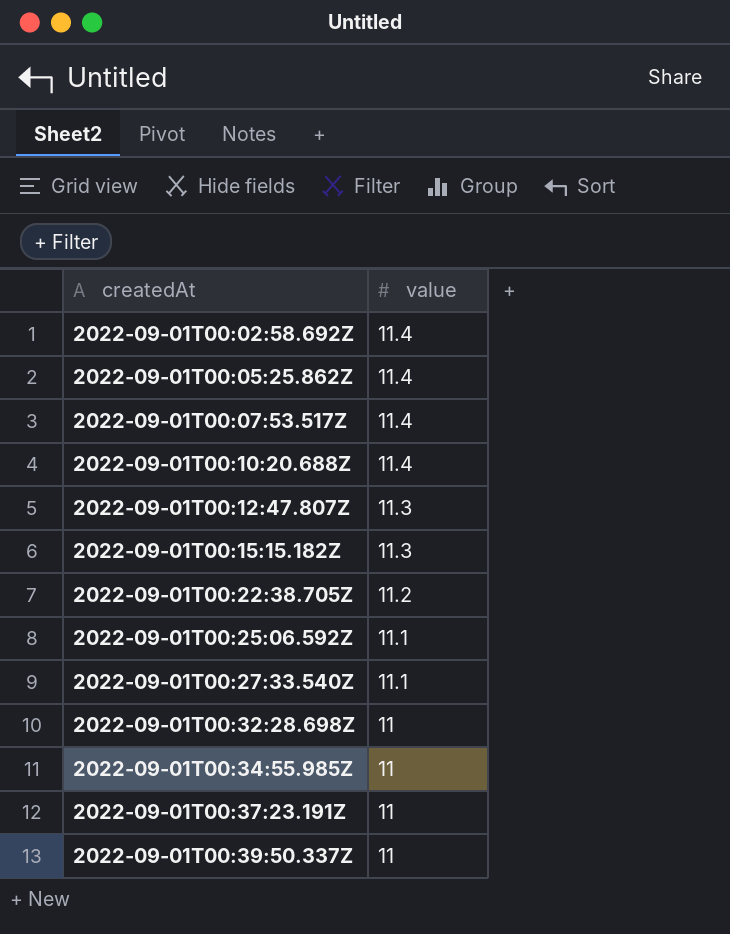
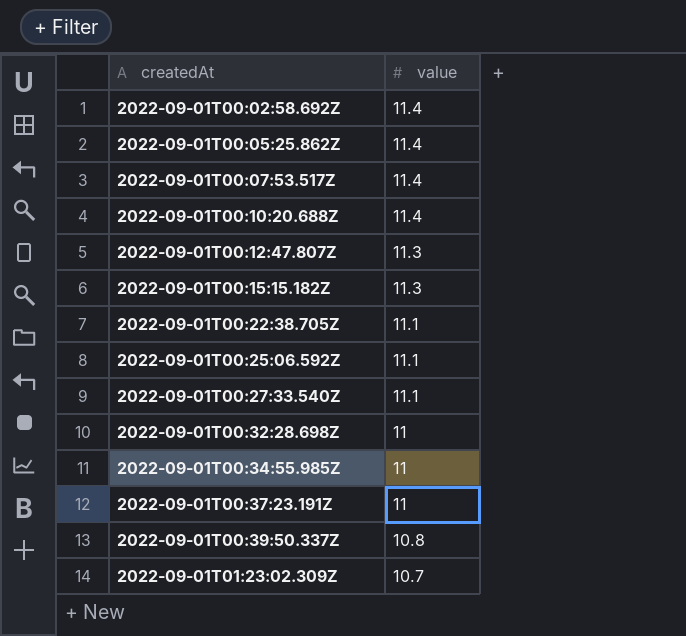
2022-09-01T00:22:38.705Z | value: 11.2 -> 11.1
2022-09-01T00:39:50.337Z | value: 11 -> 10.8
row 2022-09-01T01:23:02.309Z: none -> 10.7

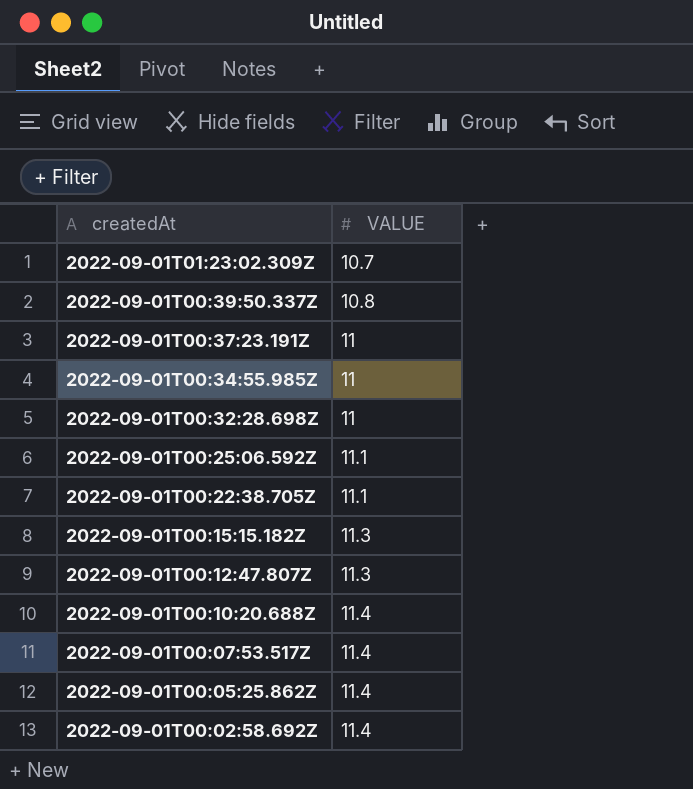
row order: createdAt ascending -> createdAt descending
column name: value -> VALUE
row 2022-09-01T00:27:33.540Z: 11.1 -> none

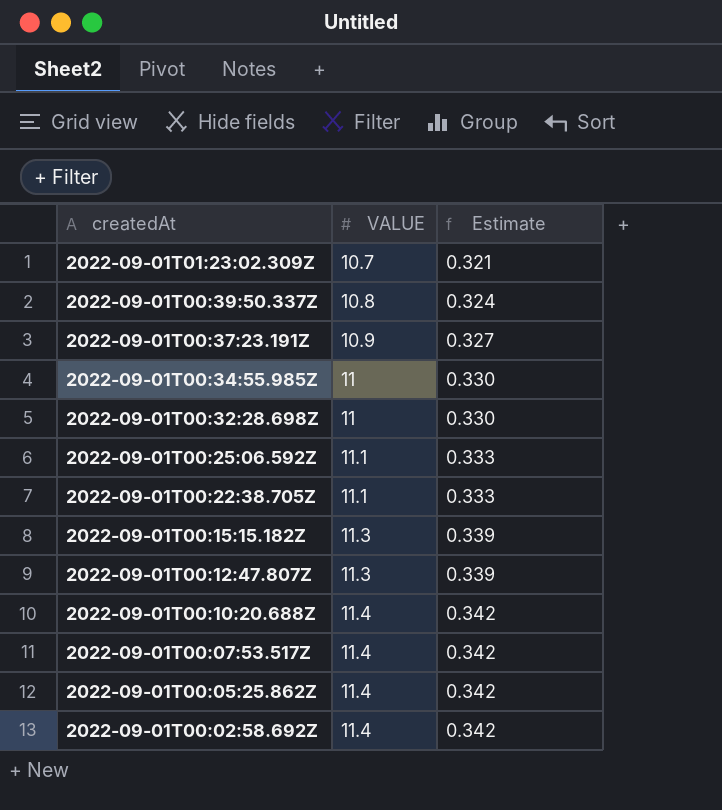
column Estimate | formula: none -> [VALUE] * 0.03
2022-09-01T00:37:23.191Z | VALUE: 11 -> 10.9

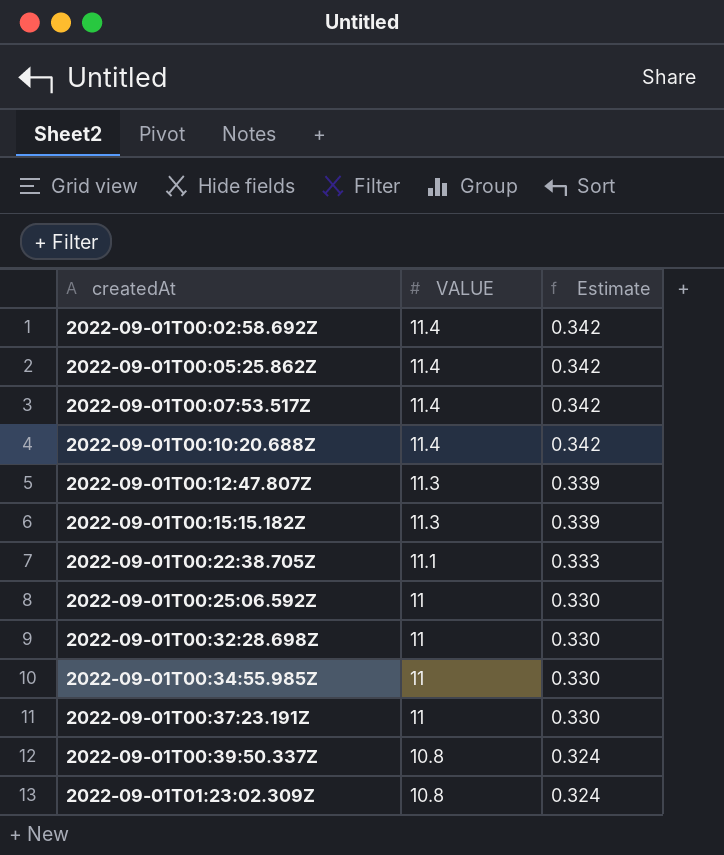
row order: createdAt descending -> createdAt ascending
2022-09-01T00:25:06.592Z | VALUE: 11.1 -> 11
2022-09-01T00:25:06.592Z | Estimate: 0.333 -> 0.330
2022-09-01T00:37:23.191Z | VALUE: 10.9 -> 11
2022-09-01T00:37:23.191Z | Estimate: 0.327 -> 0.330
2022-09-01T01:23:02.309Z | VALUE: 10.7 -> 10.8
2022-09-01T01:23:02.309Z | Estimate: 0.321 -> 0.324

